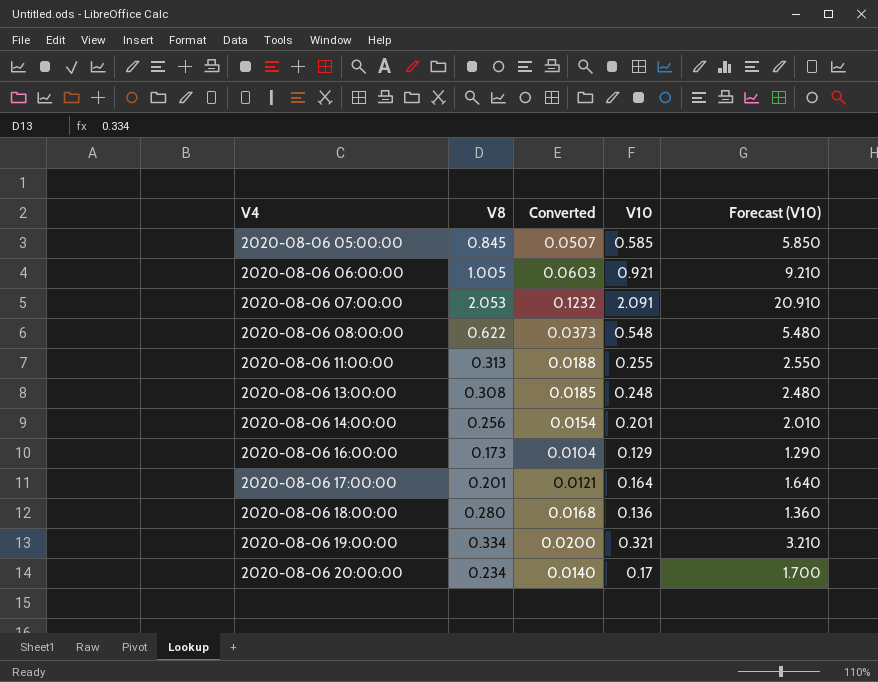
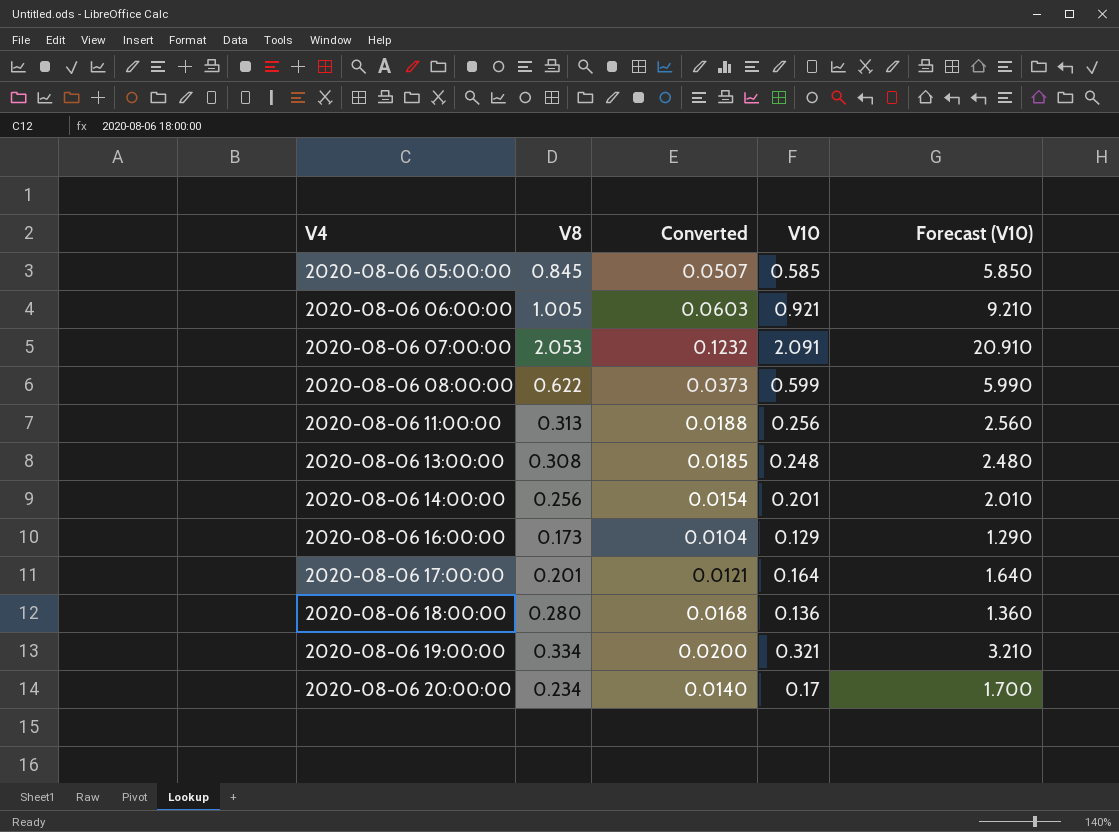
2020-08-06 08:00:00 | V10: 0.548 -> 0.599
2020-08-06 08:00:00 | Forecast (V10): 5.480 -> 5.990
2020-08-06 11:00:00 | V10: 0.255 -> 0.256
2020-08-06 11:00:00 | Forecast (V10): 2.550 -> 2.560

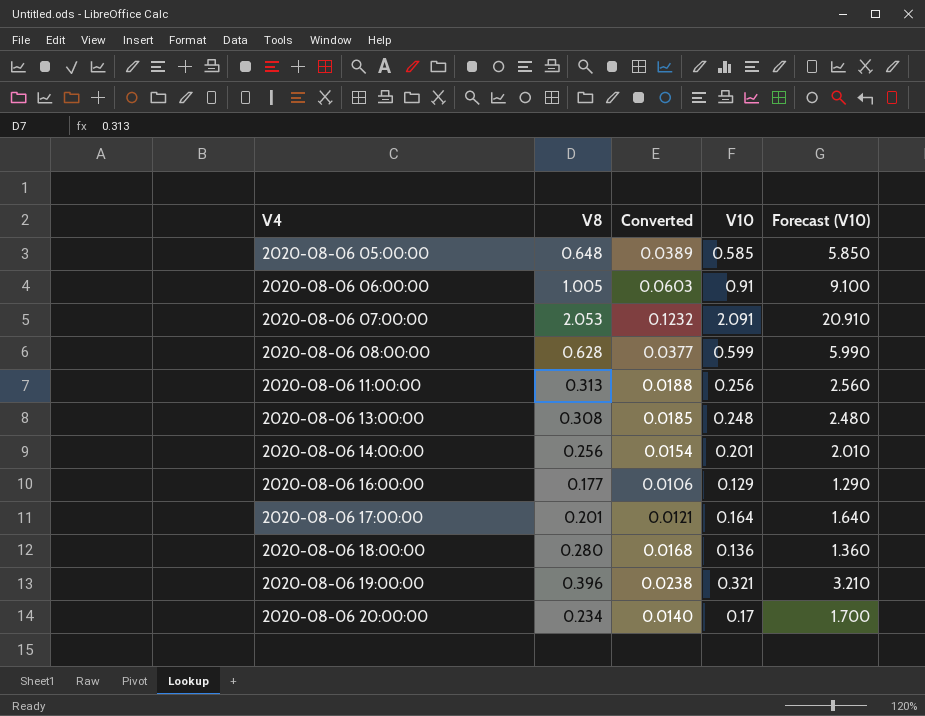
2020-08-06 05:00:00 | V8: 0.845 -> 0.648
2020-08-06 05:00:00 | Converted: 0.0507 -> 0.0389
2020-08-06 06:00:00 | V10: 0.921 -> 0.91
2020-08-06 06:00:00 | Forecast (V10): 9.210 -> 9.100
2020-08-06 08:00:00 | V8: 0.622 -> 0.628
2020-08-06 08:00:00 | Converted: 0.0373 -> 0.0377
2020-08-06 16:00:00 | V8: 0.173 -> 0.177
2020-08-06 16:00:00 | Converted: 0.0104 -> 0.0106
2020-08-06 19:00:00 | V8: 0.334 -> 0.396
2020-08-06 19:00:00 | Converted: 0.0200 -> 0.0238

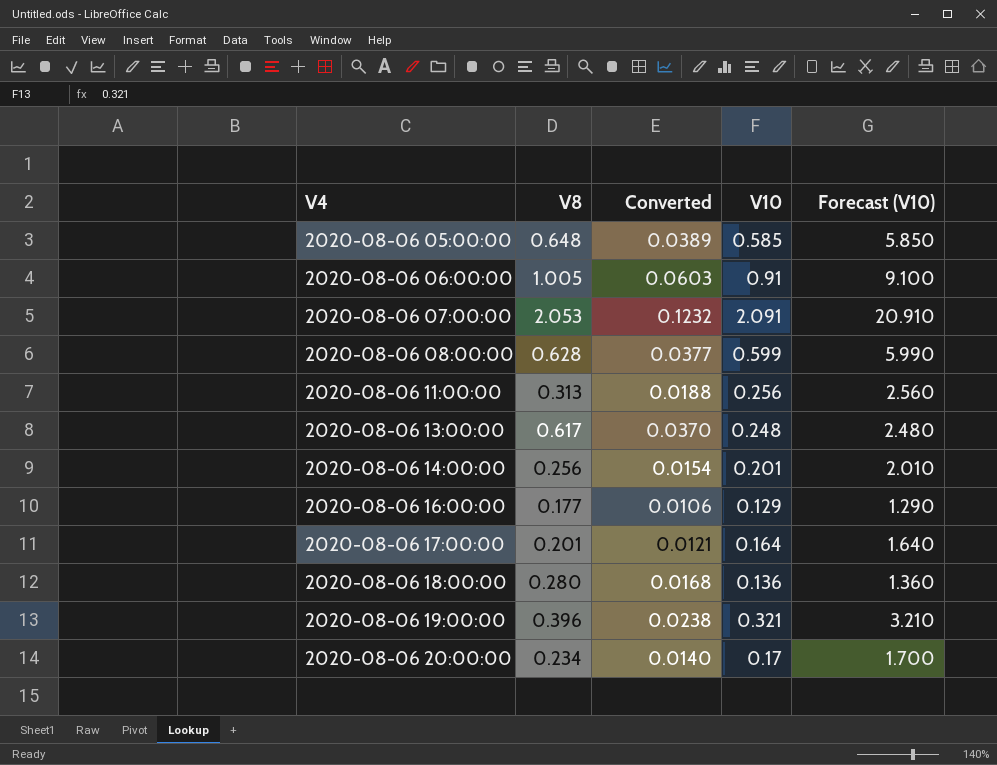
2020-08-06 13:00:00 | V8: 0.308 -> 0.617
2020-08-06 13:00:00 | Converted: 0.0185 -> 0.0370

